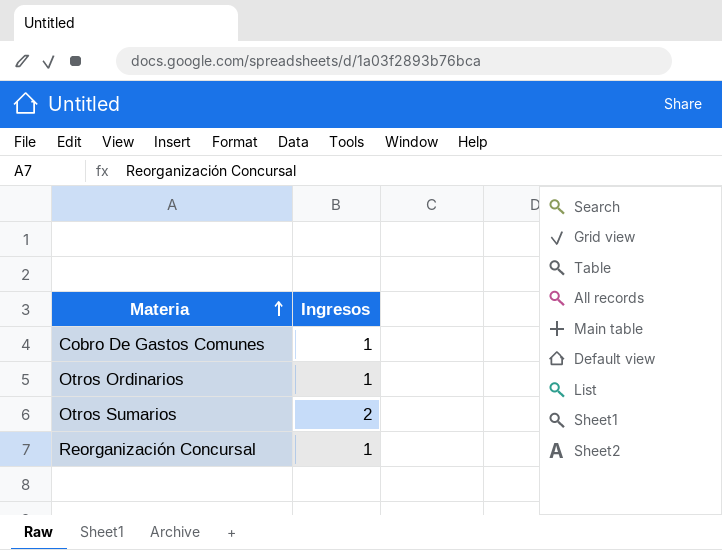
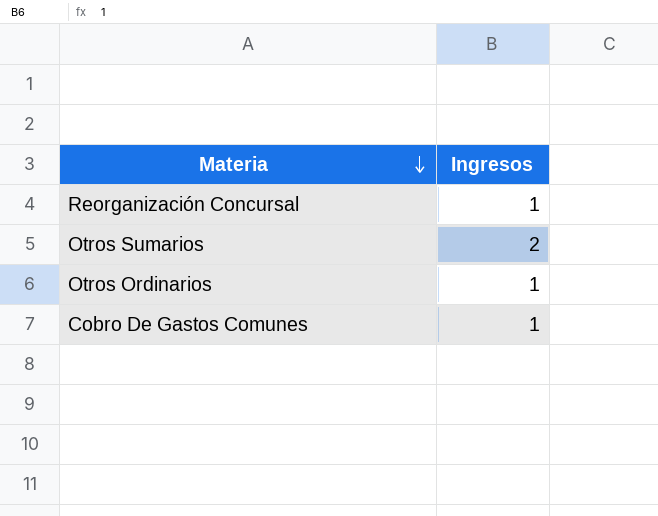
row order: Materia ascending -> Materia descending

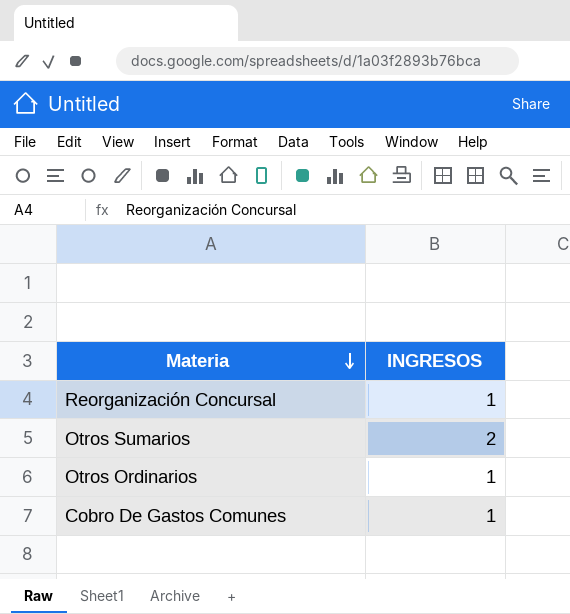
column name: Ingresos -> INGRESOS

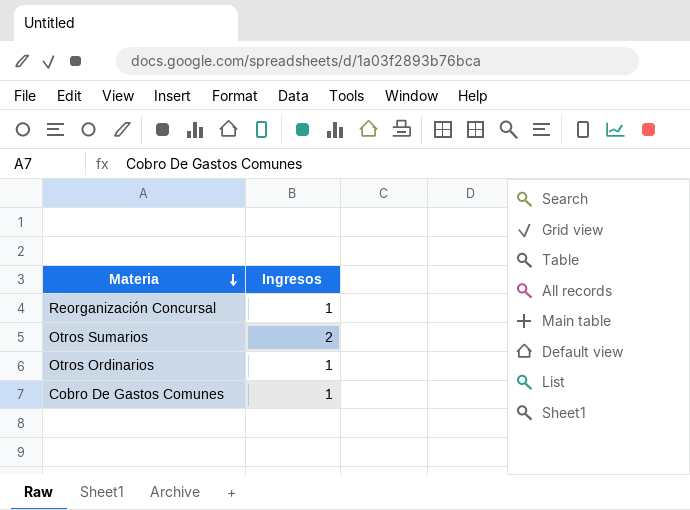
column name: INGRESOS -> Ingresos

